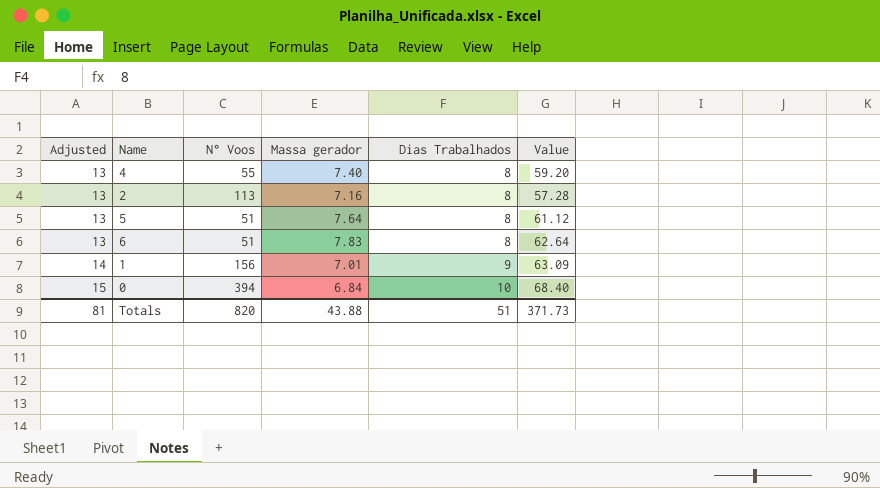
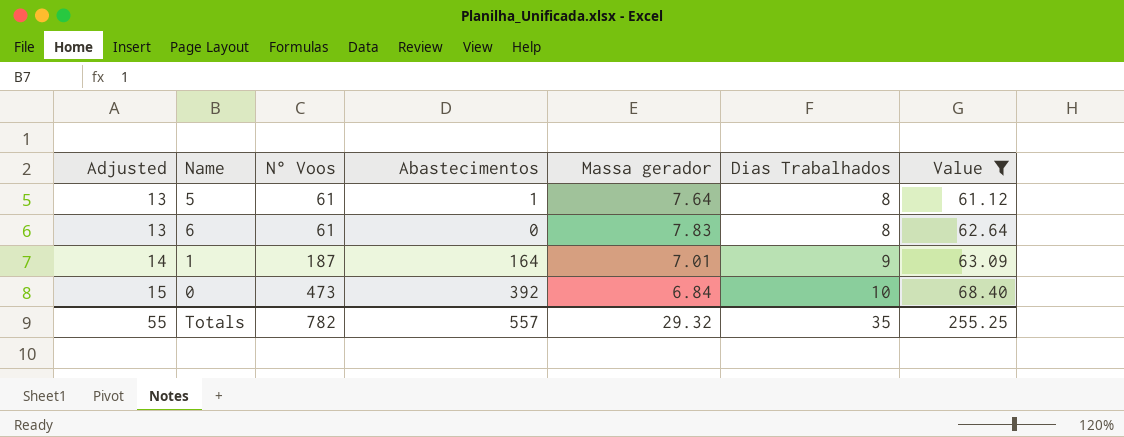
filter: none -> Value >= 61.12
column Abastecimentos | position: none -> 4
5 | N° Voos: 51 -> 61
6 | N° Voos: 51 -> 61
1 | N° Voos: 156 -> 187
0 | N° Voos: 394 -> 473
Totals | Adjusted: 81 -> 55
Totals | N° Voos: 820 -> 782
Totals | Massa gerador: 43.88 -> 29.32
Totals | Dias Trabalhados: 51 -> 35
Totals | Value: 371.73 -> 255.25

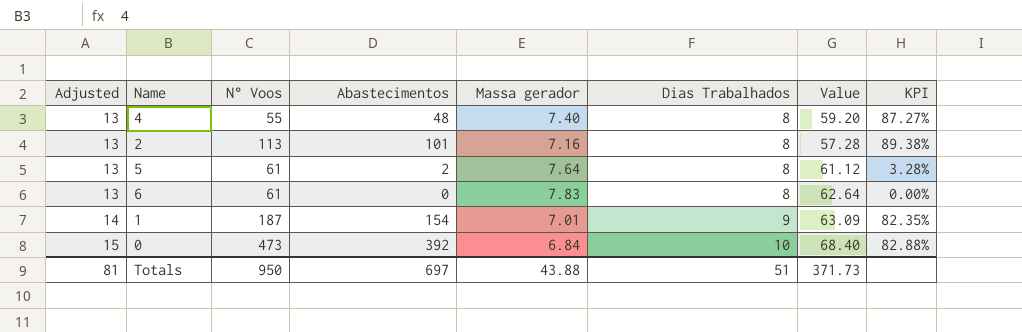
filter: Value >= 61.12 -> none
column KPI | formula: none -> [Abastecimentos] / [N° Voos]
5 | Abastecimentos: 1 -> 2
1 | Abastecimentos: 164 -> 154
Totals | Adjusted: 55 -> 81
Totals | N° Voos: 782 -> 950
Totals | Abastecimentos: 557 -> 697
Totals | Massa gerador: 29.32 -> 43.88
Totals | Dias Trabalhados: 35 -> 51
Totals | Value: 255.25 -> 371.73

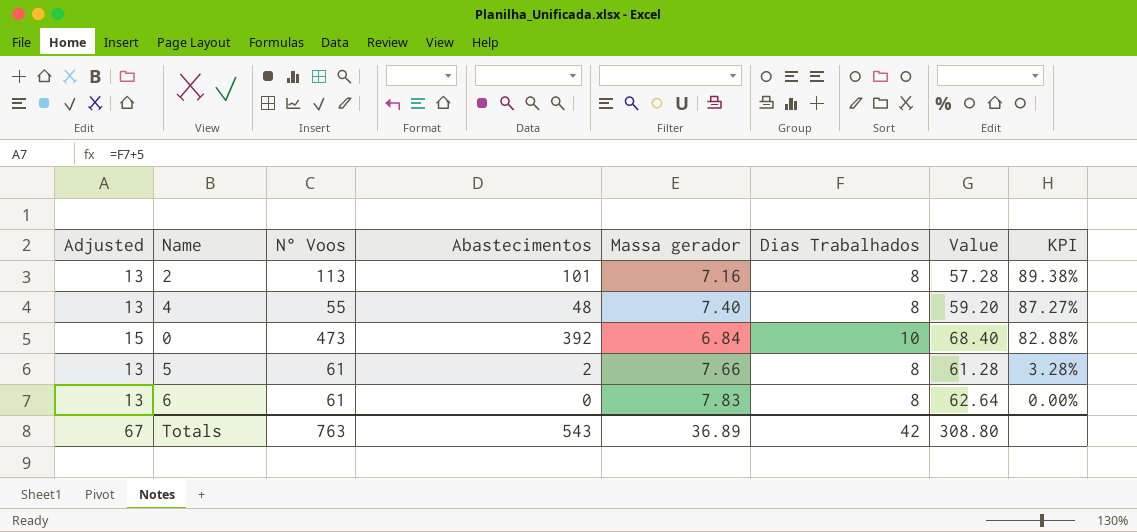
row order: Adjusted ascending -> KPI descending
row 1: 14 | 187 | 154 | 7.01 | 9 | 63.09 | 82.35% -> none
5 | Massa gerador: 7.64 -> 7.66
5 | Value: 61.12 -> 61.28
Totals | Adjusted: 81 -> 67
Totals | N° Voos: 950 -> 763
Totals | Abastecimentos: 697 -> 543
Totals | Massa gerador: 43.88 -> 36.89
Totals | Dias Trabalhados: 51 -> 42
Totals | Value: 371.73 -> 308.80

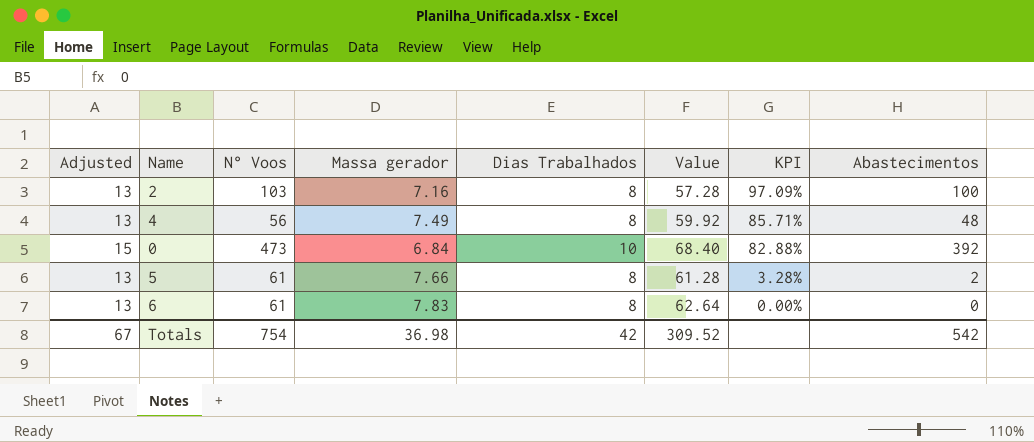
column Abastecimentos | position: 4 -> 8
2 | N° Voos: 113 -> 103
2 | KPI: 89.38% -> 97.09%
2 | Abastecimentos: 101 -> 100
4 | N° Voos: 55 -> 56
4 | Massa gerador: 7.40 -> 7.49
4 | Value: 59.20 -> 59.92
4 | KPI: 87.27% -> 85.71%
Totals | N° Voos: 763 -> 754
Totals | Massa gerador: 36.89 -> 36.98
Totals | Value: 308.80 -> 309.52
Totals | Abastecimentos: 543 -> 542

